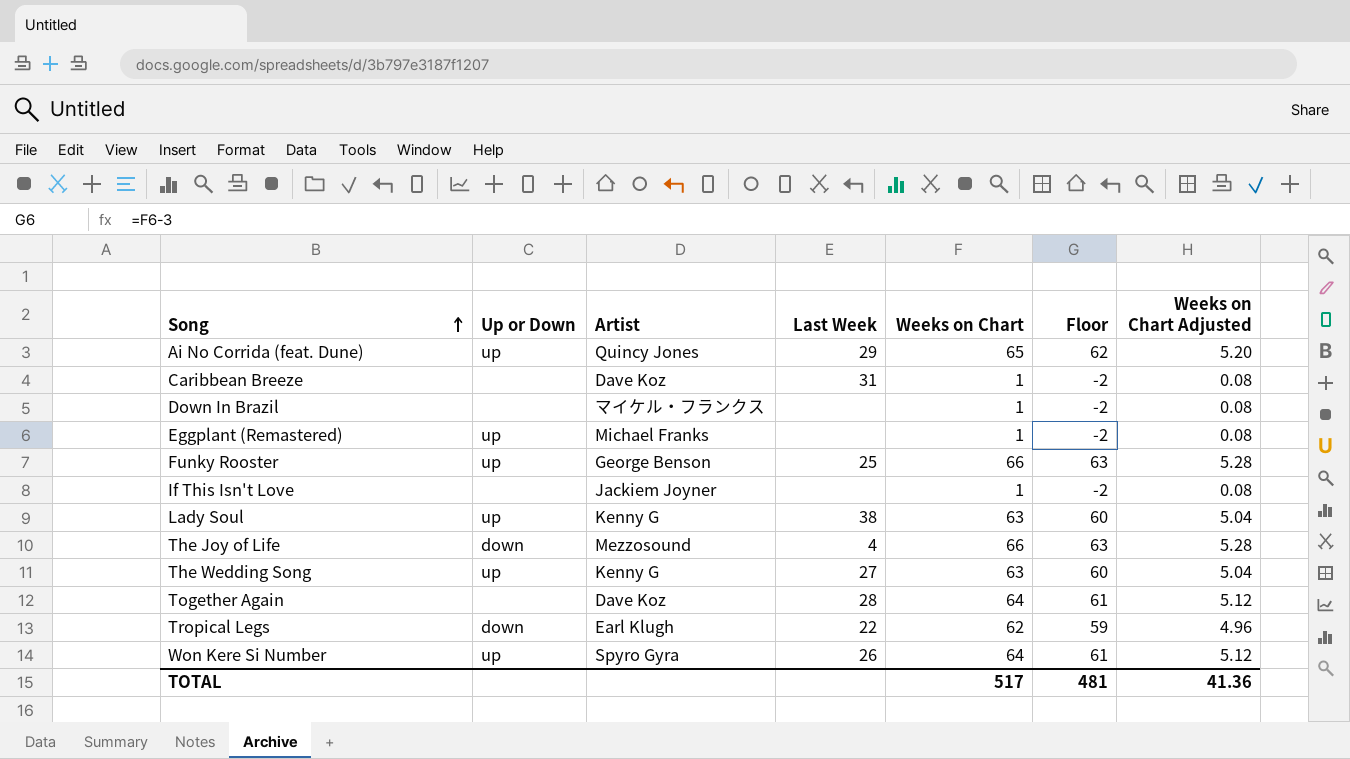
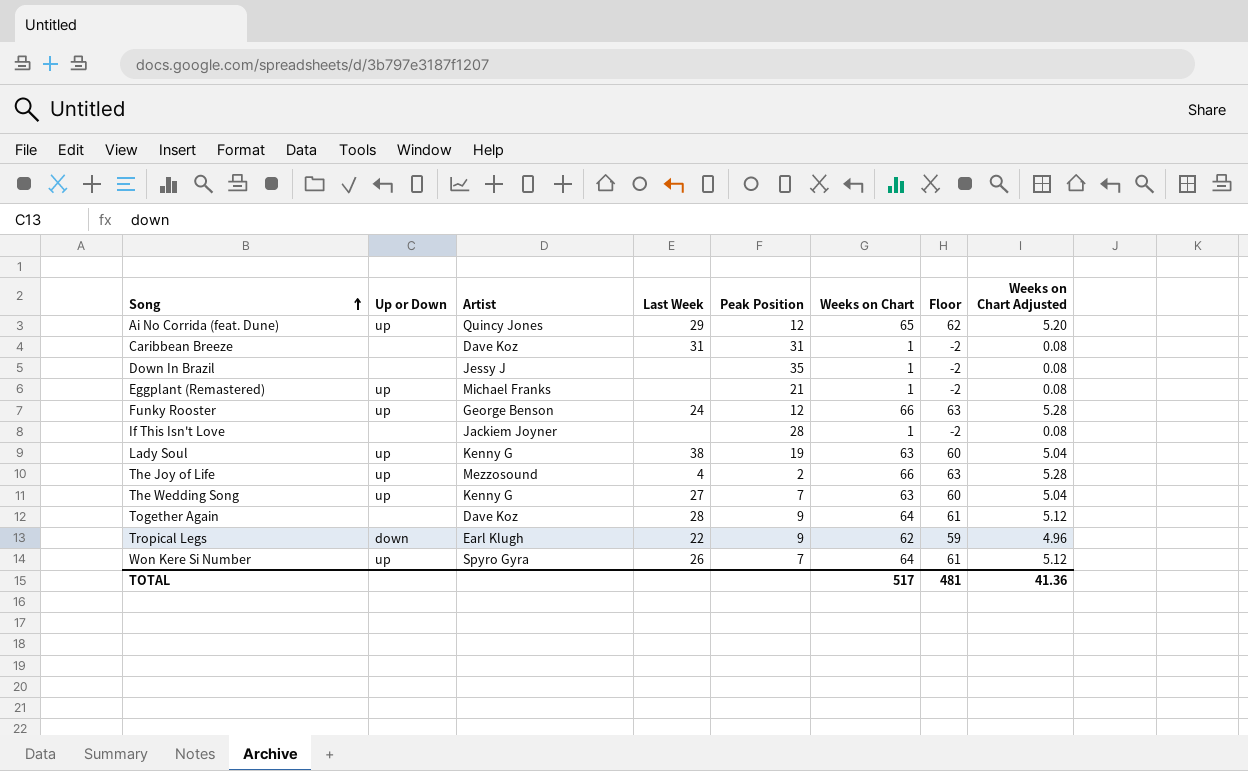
column Peak Position | position: none -> 5
Down In Brazil | Artist: マイケル・フランクス -> Jessy J
Funky Rooster | Last Week: 25 -> 24
The Joy of Life | Up or Down: down -> up

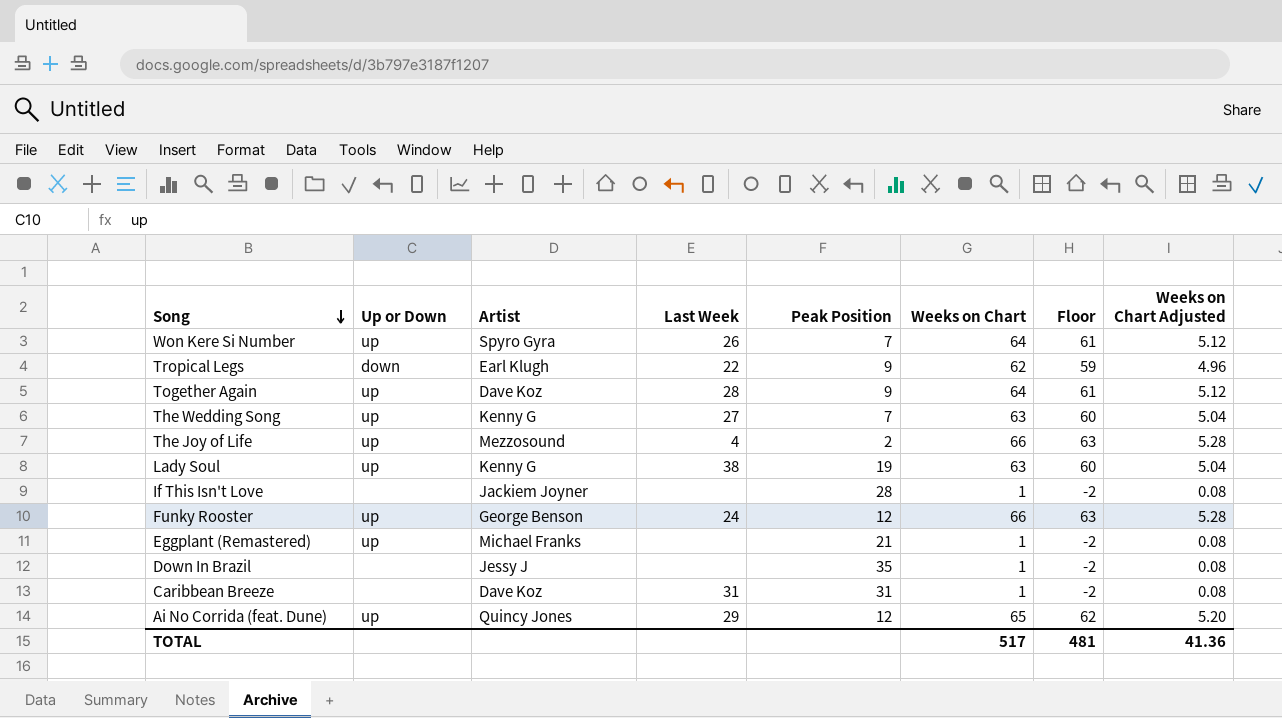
row order: Song ascending -> Song descending
Together Again | Up or Down: none -> up

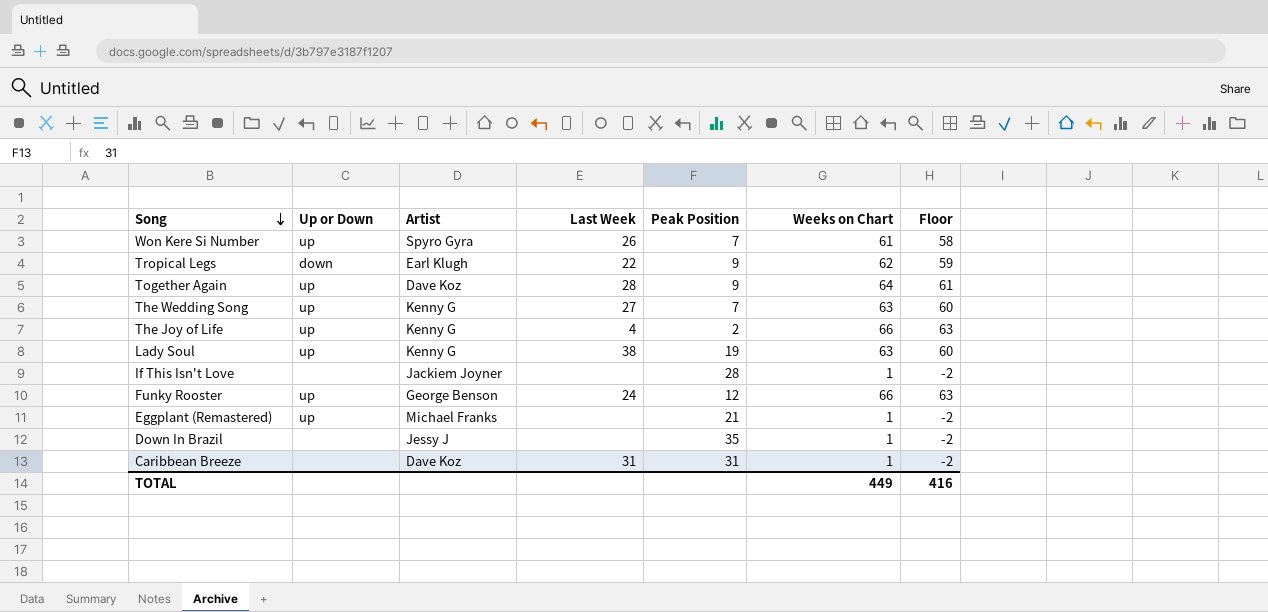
column Weeks on Chart Adjusted | formula: [Weeks on Chart] * 0.08 -> none
row Ai No Corrida (feat. Dune): up | Quincy Jones | 29 | 12 | 65 | 62 | 5.20 -> none
Won Kere Si Number | Weeks on Chart: 64 -> 61
Won Kere Si Number | Floor: 61 -> 58
The Joy of Life | Artist: Mezzosound -> Kenny G
TOTAL | Weeks on Chart: 517 -> 449
TOTAL | Floor: 481 -> 416

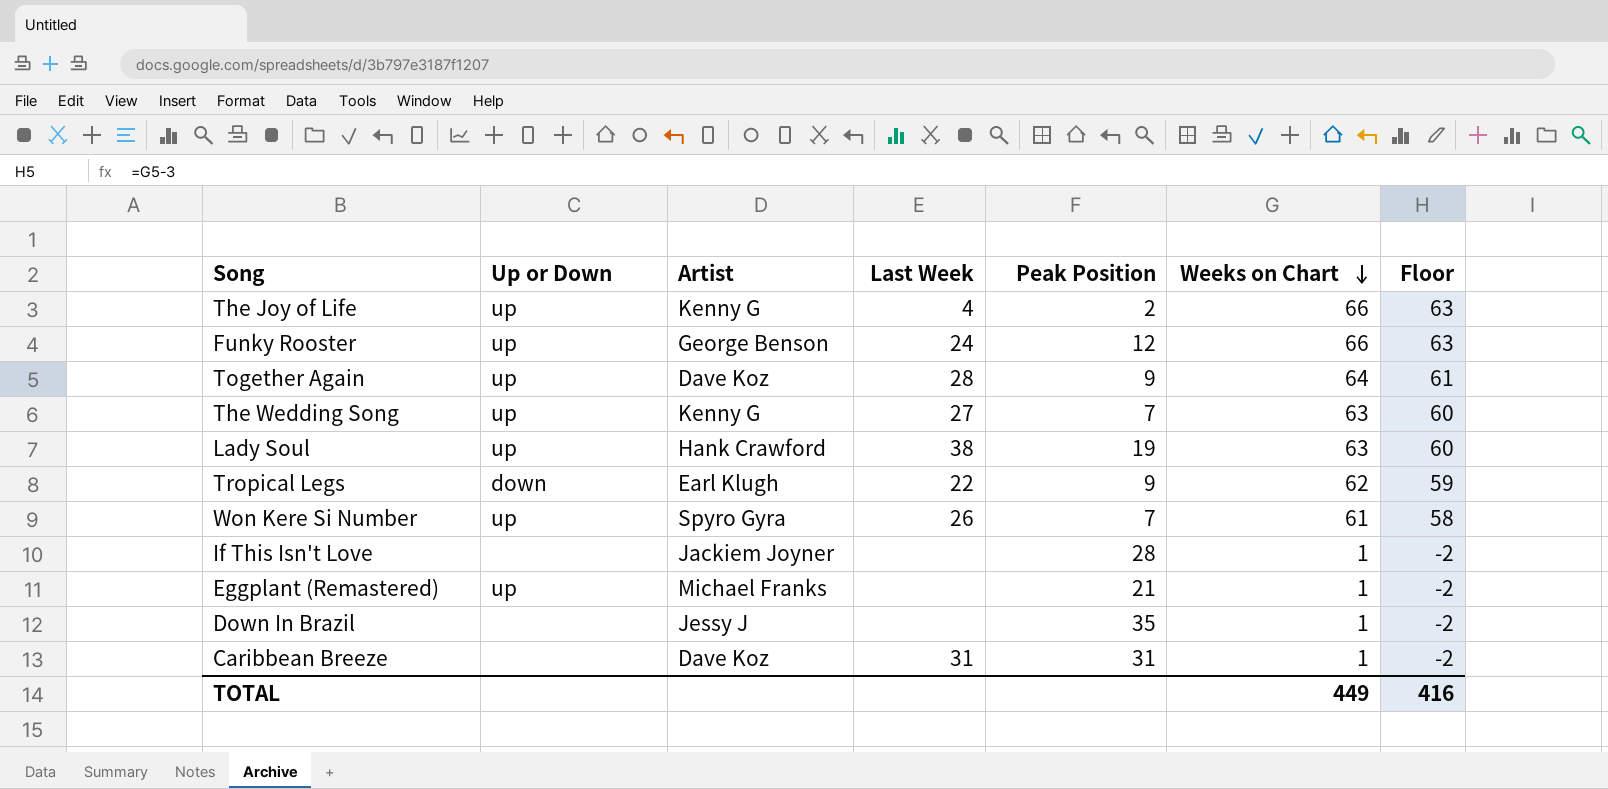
row order: Song descending -> Weeks on Chart descending
Lady Soul | Artist: Kenny G -> Hank Crawford

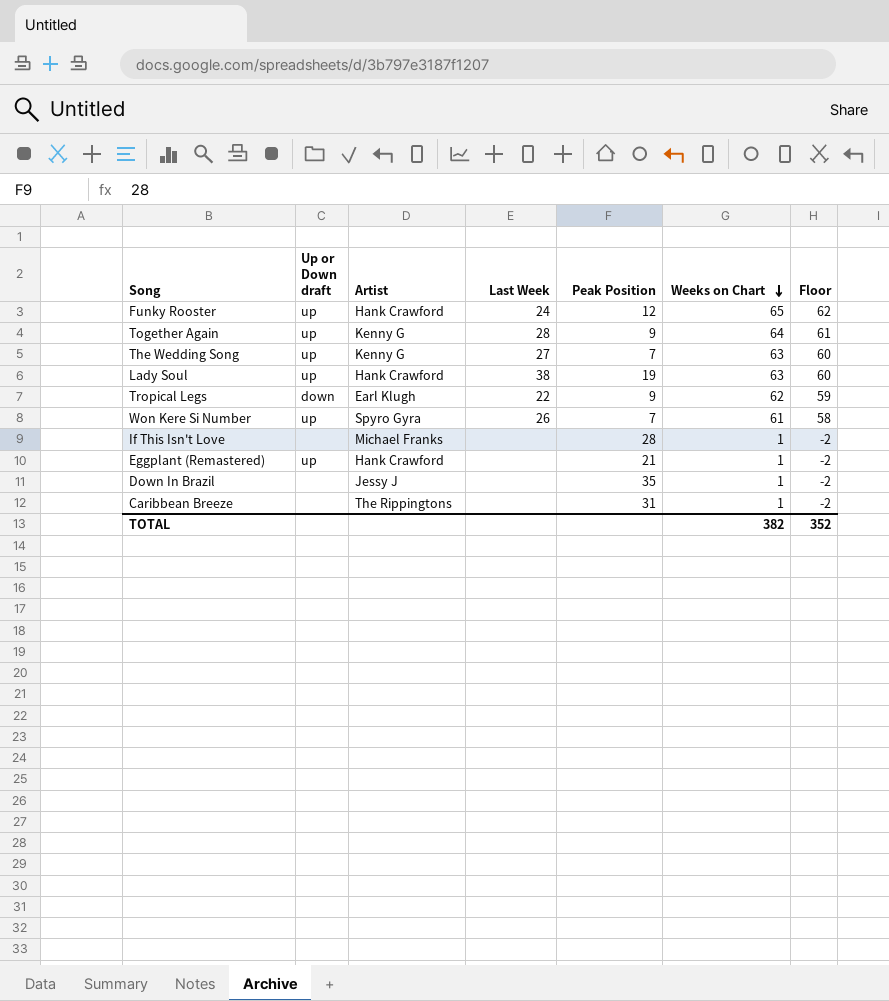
column name: Up or Down -> Up or Down draft
row The Joy of Life: up | Kenny G | 4 | 2 | 66 | 63 -> none
Funky Rooster | Artist: George Benson -> Hank Crawford
Funky Rooster | Weeks on Chart: 66 -> 65
Funky Rooster | Floor: 63 -> 62
Together Again | Artist: Dave Koz -> Kenny G
If This Isn't Love | Artist: Jackiem Joyner -> Michael Franks
Eggplant (Remastered) | Artist: Michael Franks -> Hank Crawford
Caribbean Breeze | Artist: Dave Koz -> The Rippingtons
Caribbean Breeze | Last Week: 31 -> none
TOTAL | Weeks on Chart: 449 -> 382
TOTAL | Floor: 416 -> 352

